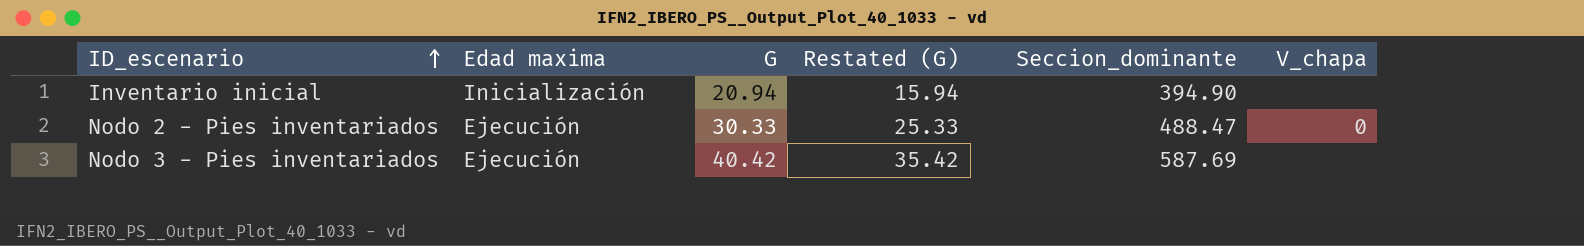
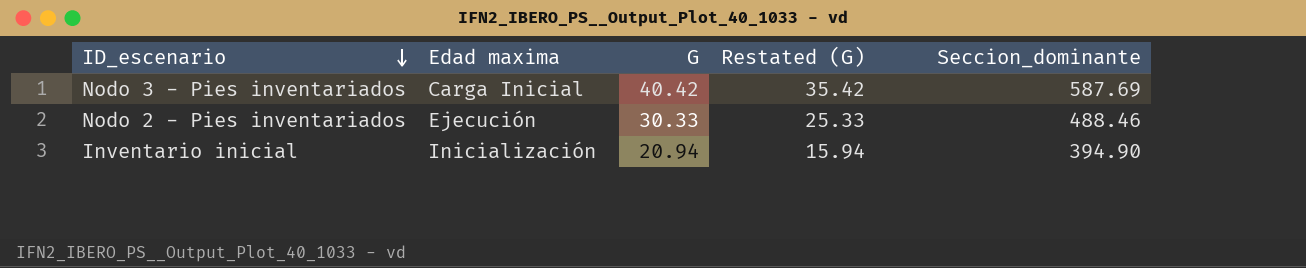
row order: ID_escenario ascending -> ID_escenario descending
column V_chapa | position: 6 -> none
Nodo 3 - Pies inventariados | Edad maxima: Ejecución -> Carga Inicial
Nodo 2 - Pies inventariados | Seccion_dominante: 488.47 -> 488.46

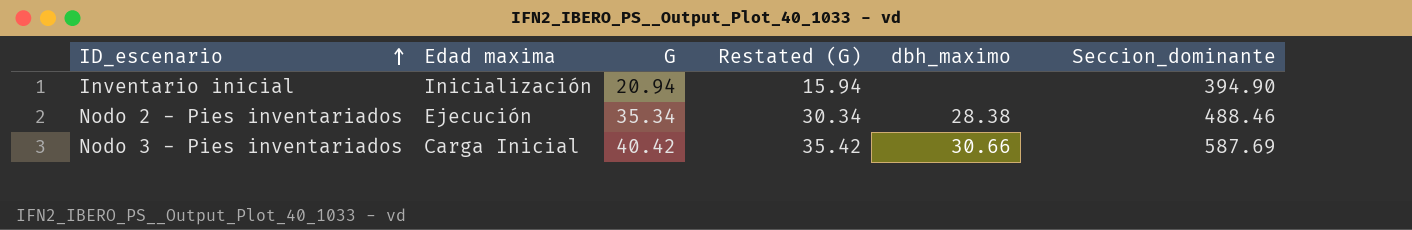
row order: ID_escenario descending -> ID_escenario ascending
column dbh_maximo | position: none -> 5
Nodo 2 - Pies inventariados | G: 30.33 -> 35.34
Nodo 2 - Pies inventariados | Restated (G): 25.33 -> 30.34

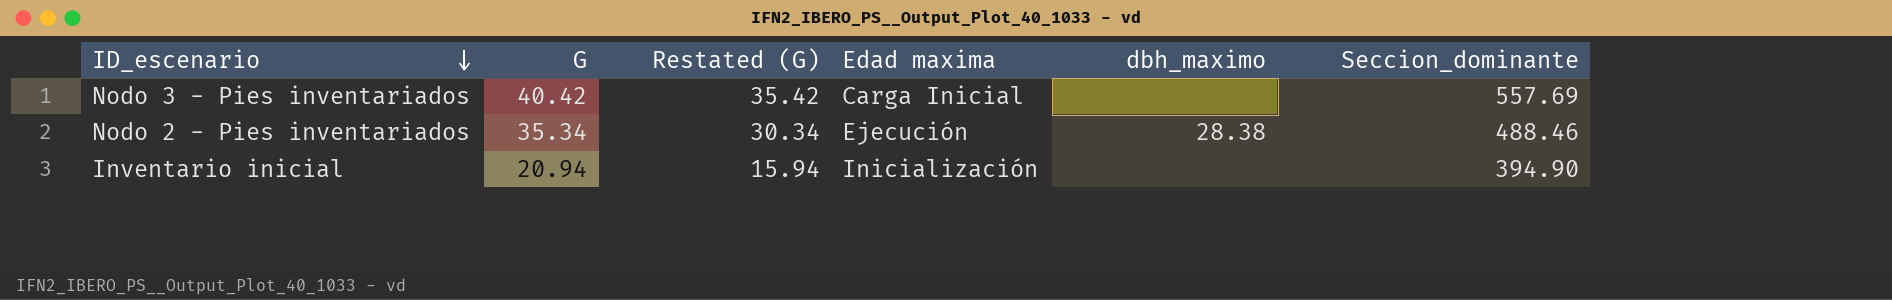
row order: ID_escenario ascending -> ID_escenario descending
column Edad maxima | position: 2 -> 4
Nodo 3 - Pies inventariados | dbh_maximo: 30.66 -> none
Nodo 3 - Pies inventariados | Seccion_dominante: 587.69 -> 557.69

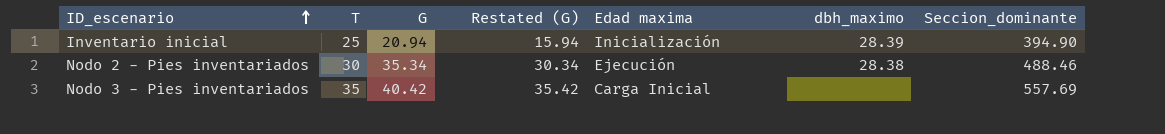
row order: ID_escenario descending -> ID_escenario ascending
column T | position: none -> 2
Inventario inicial | dbh_maximo: none -> 28.39

